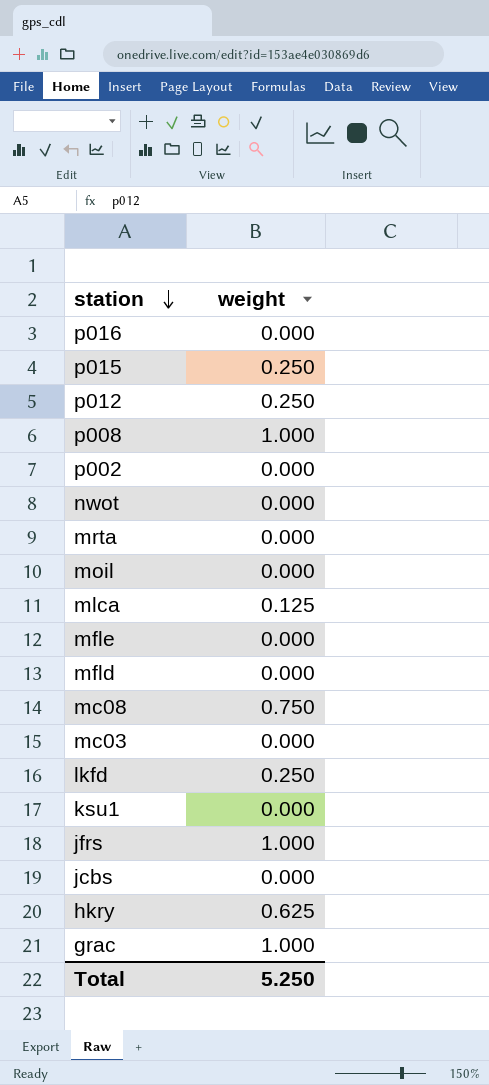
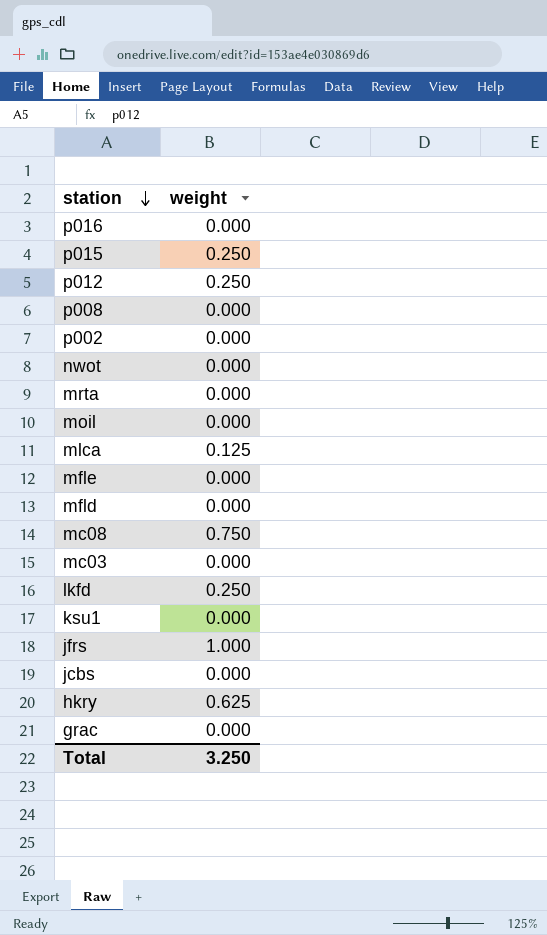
p008 | weight: 1.000 -> 0.000
grac | weight: 1.000 -> 0.000
Total | weight: 5.250 -> 3.250

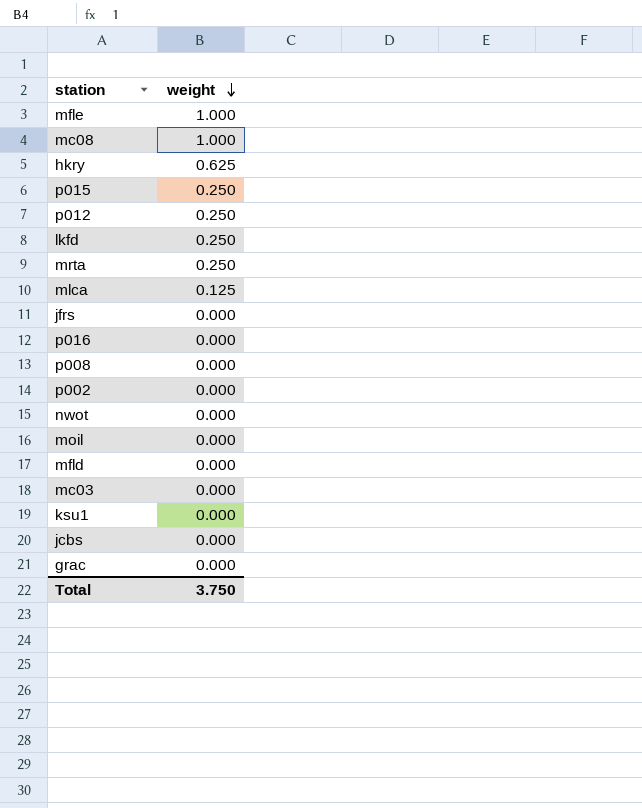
row order: station descending -> weight descending
mfle | weight: 0.000 -> 1.000
mc08 | weight: 0.750 -> 1.000
mrta | weight: 0.000 -> 0.250
jfrs | weight: 1.000 -> 0.000
Total | weight: 3.250 -> 3.750

